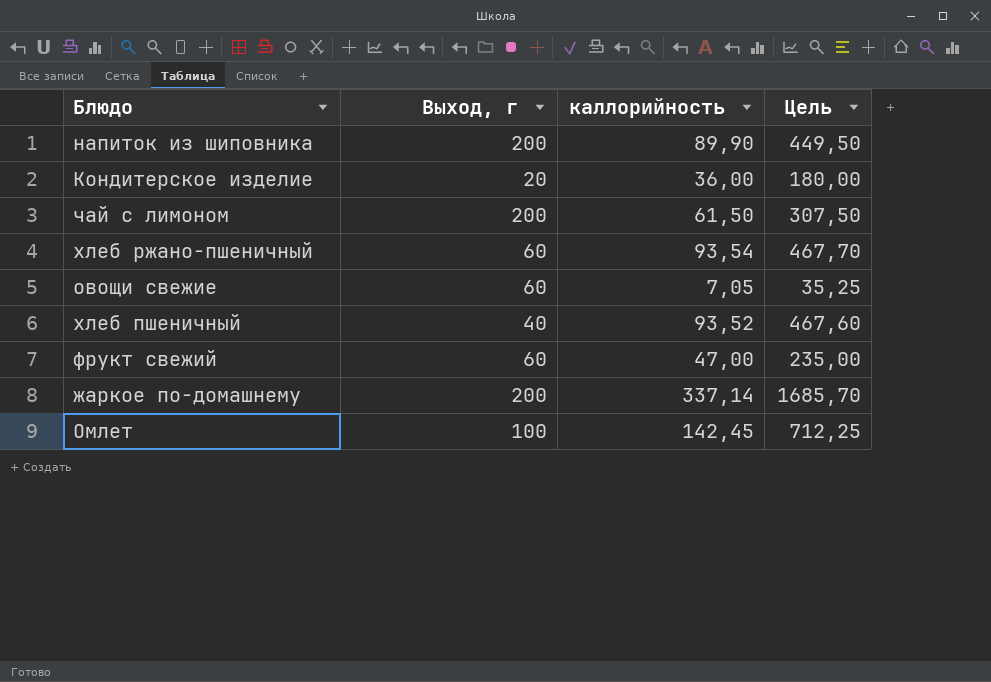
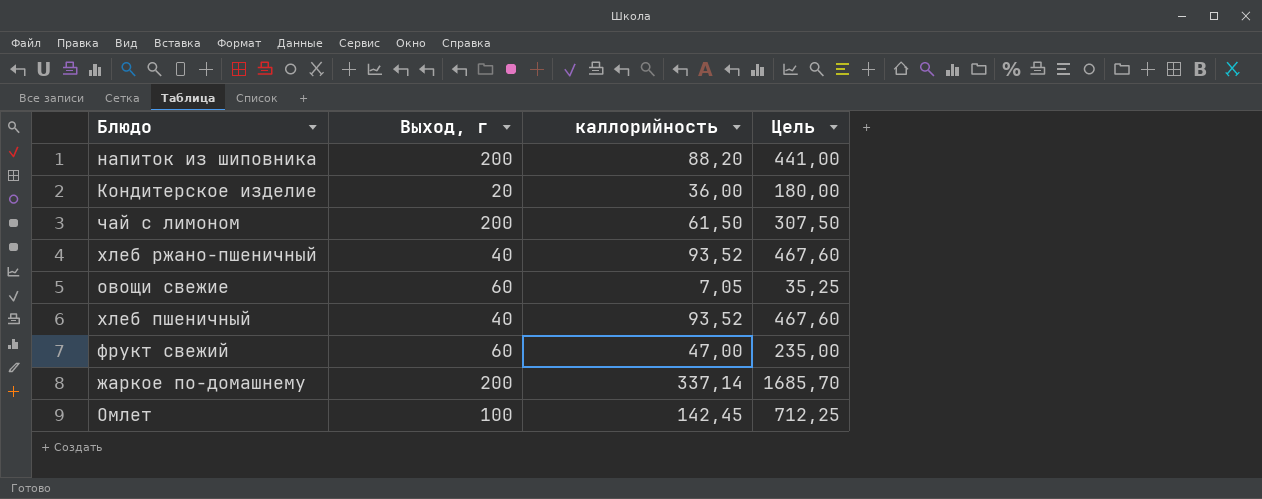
напиток из шиповника | каллорийность: 89,90 -> 88,20
напиток из шиповника | Цель: 449,50 -> 441,00
хлеб ржано-пшеничный | Выход, г: 60 -> 40
хлеб ржано-пшеничный | каллорийность: 93,54 -> 93,52
хлеб ржано-пшеничный | Цель: 467,70 -> 467,60

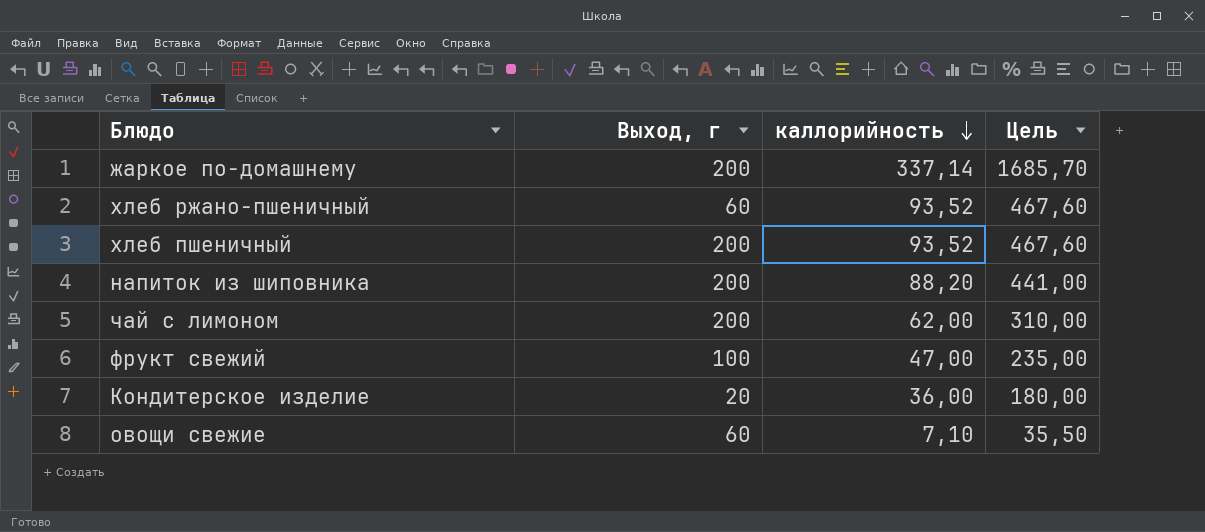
row order: none -> каллорийность descending
row Омлет: 100 | 142,45 | 712,25 -> none
хлеб ржано-пшеничный | Выход, г: 40 -> 60
хлеб пшеничный | Выход, г: 40 -> 200
чай с лимоном | каллорийность: 61,50 -> 62,00
чай с лимоном | Цель: 307,50 -> 310,00
фрукт свежий | Выход, г: 60 -> 100
овощи свежие | каллорийность: 7,05 -> 7,10
овощи свежие | Цель: 35,25 -> 35,50

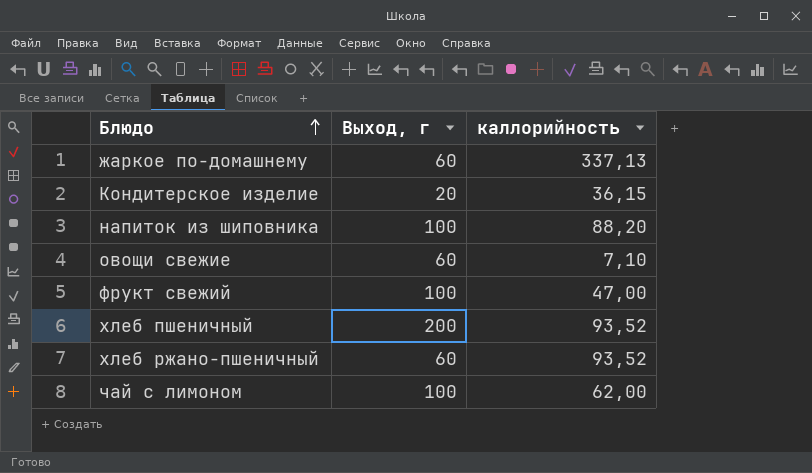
row order: каллорийность descending -> Блюдо ascending
column Цель | formula: [каллорийность] * 5 -> none
жаркое по-домашнему | Выход, г: 200 -> 60
жаркое по-домашнему | каллорийность: 337,14 -> 337,13
Кондитерское изделие | каллорийность: 36,00 -> 36,15
напиток из шиповника | Выход, г: 200 -> 100
чай с лимоном | Выход, г: 200 -> 100

